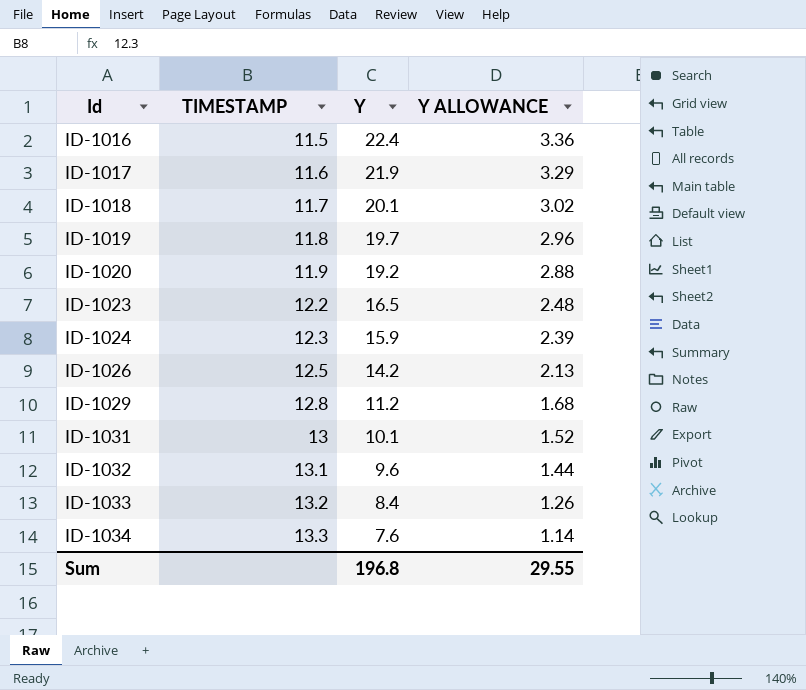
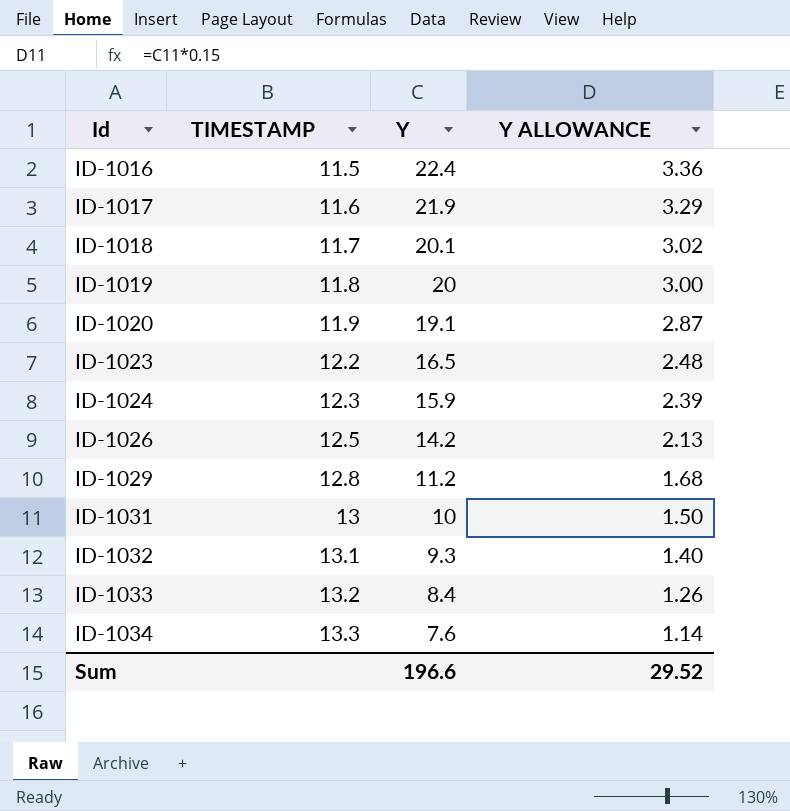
ID-1019 | Y: 19.7 -> 20
ID-1019 | Y ALLOWANCE: 2.96 -> 3.00
ID-1020 | Y: 19.2 -> 19.1
ID-1020 | Y ALLOWANCE: 2.88 -> 2.87
ID-1031 | Y: 10.1 -> 10
ID-1031 | Y ALLOWANCE: 1.52 -> 1.50
ID-1032 | Y: 9.6 -> 9.3
ID-1032 | Y ALLOWANCE: 1.44 -> 1.40
Sum | Y: 196.8 -> 196.6
Sum | Y ALLOWANCE: 29.55 -> 29.52

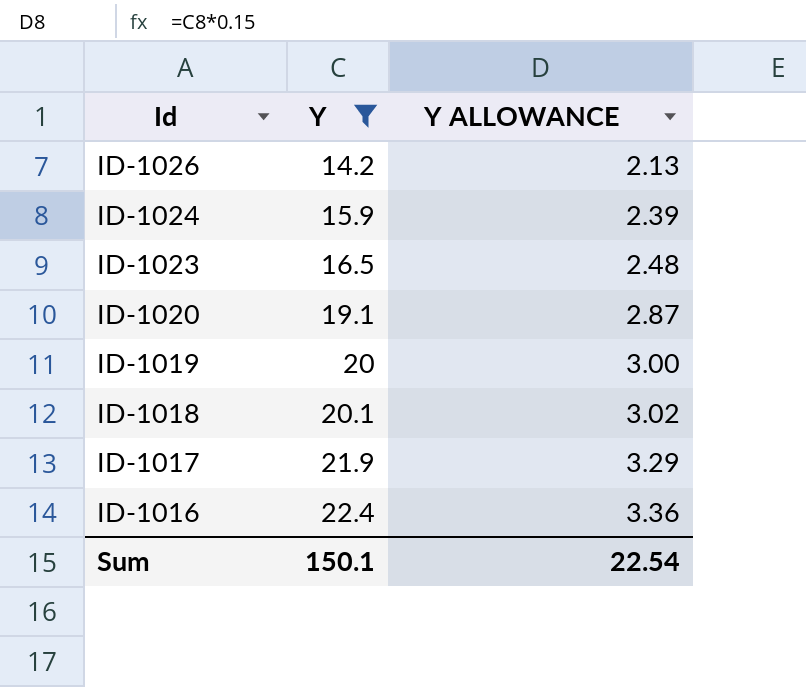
filter: none -> Y >= 14.2
row order: Id ascending -> Id descending
column TIMESTAMP | position: 2 -> none
Sum | Y: 196.6 -> 150.1
Sum | Y ALLOWANCE: 29.52 -> 22.54

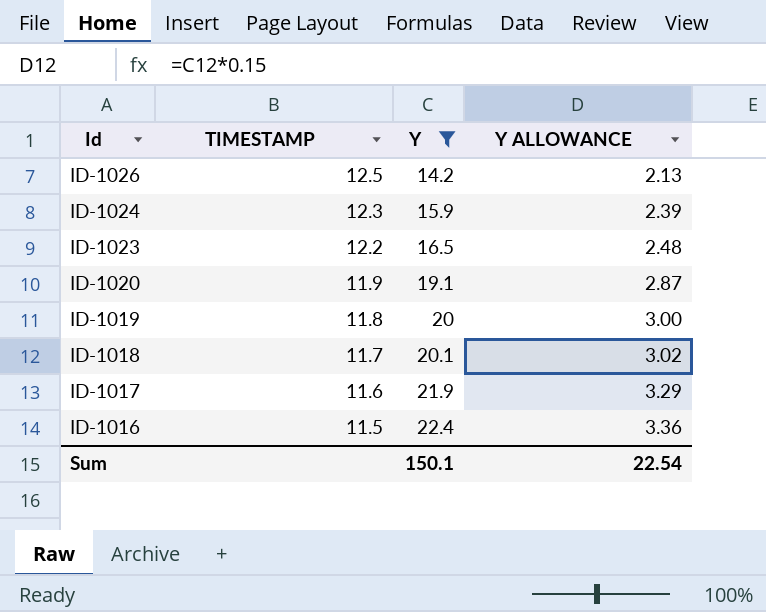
column TIMESTAMP | position: none -> 2

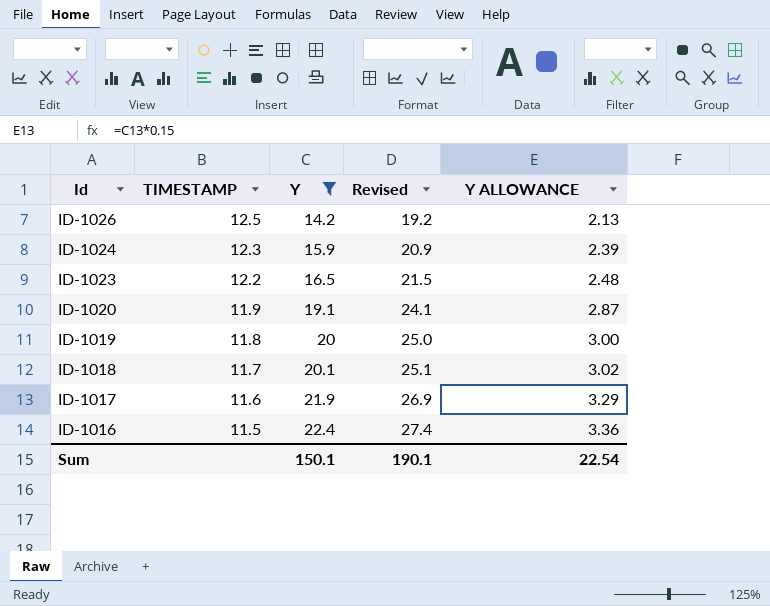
column Revised | formula: none -> [Y] + 5

